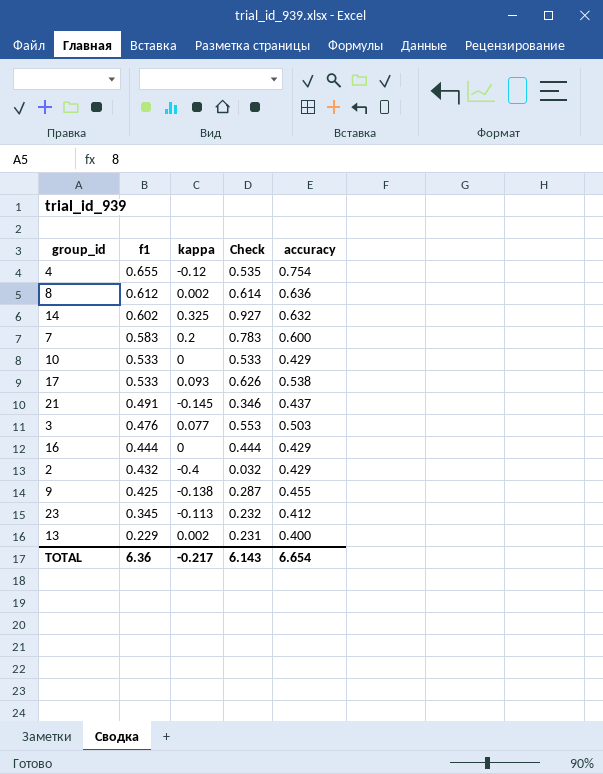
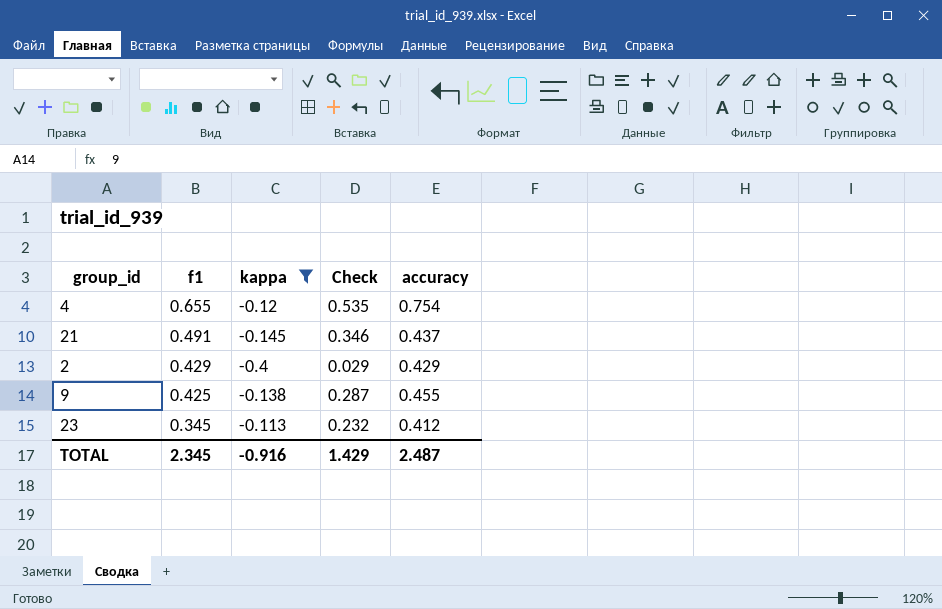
filter: none -> kappa <= -0.113
2 | f1: 0.432 -> 0.429
2 | Check: 0.032 -> 0.029
TOTAL | f1: 6.36 -> 2.345
TOTAL | kappa: -0.217 -> -0.916
TOTAL | Check: 6.143 -> 1.429
TOTAL | accuracy: 6.654 -> 2.487

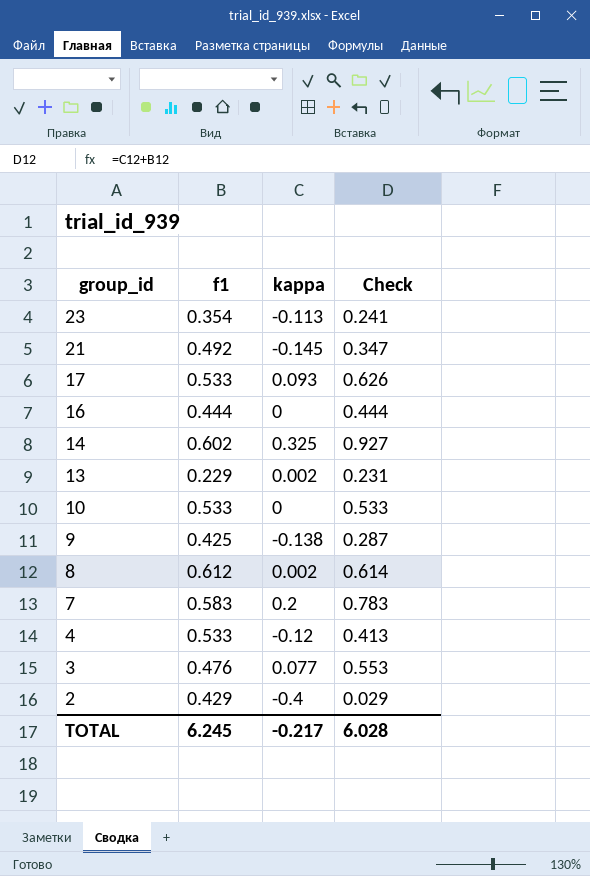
filter: kappa <= -0.113 -> none
row order: f1 descending -> group_id descending
column accuracy | position: 5 -> none
23 | f1: 0.345 -> 0.354
23 | Check: 0.232 -> 0.241
21 | f1: 0.491 -> 0.492
21 | Check: 0.346 -> 0.347
4 | f1: 0.655 -> 0.533
4 | Check: 0.535 -> 0.413
TOTAL | f1: 2.345 -> 6.245
TOTAL | kappa: -0.916 -> -0.217
TOTAL | Check: 1.429 -> 6.028

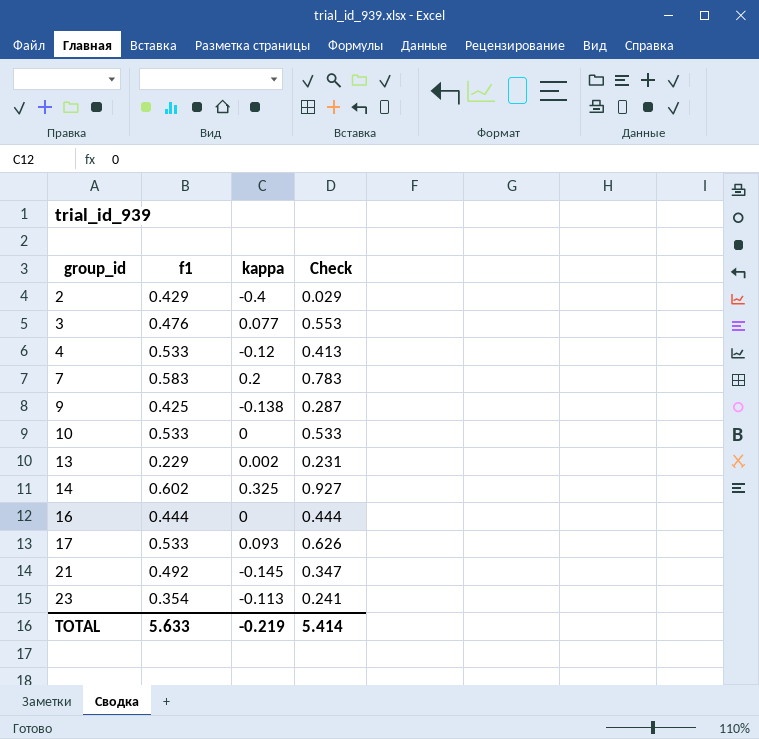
row order: group_id descending -> group_id ascending
row 8: 0.612 | 0.002 | 0.614 -> none
TOTAL | f1: 6.245 -> 5.633
TOTAL | kappa: -0.217 -> -0.219
TOTAL | Check: 6.028 -> 5.414

